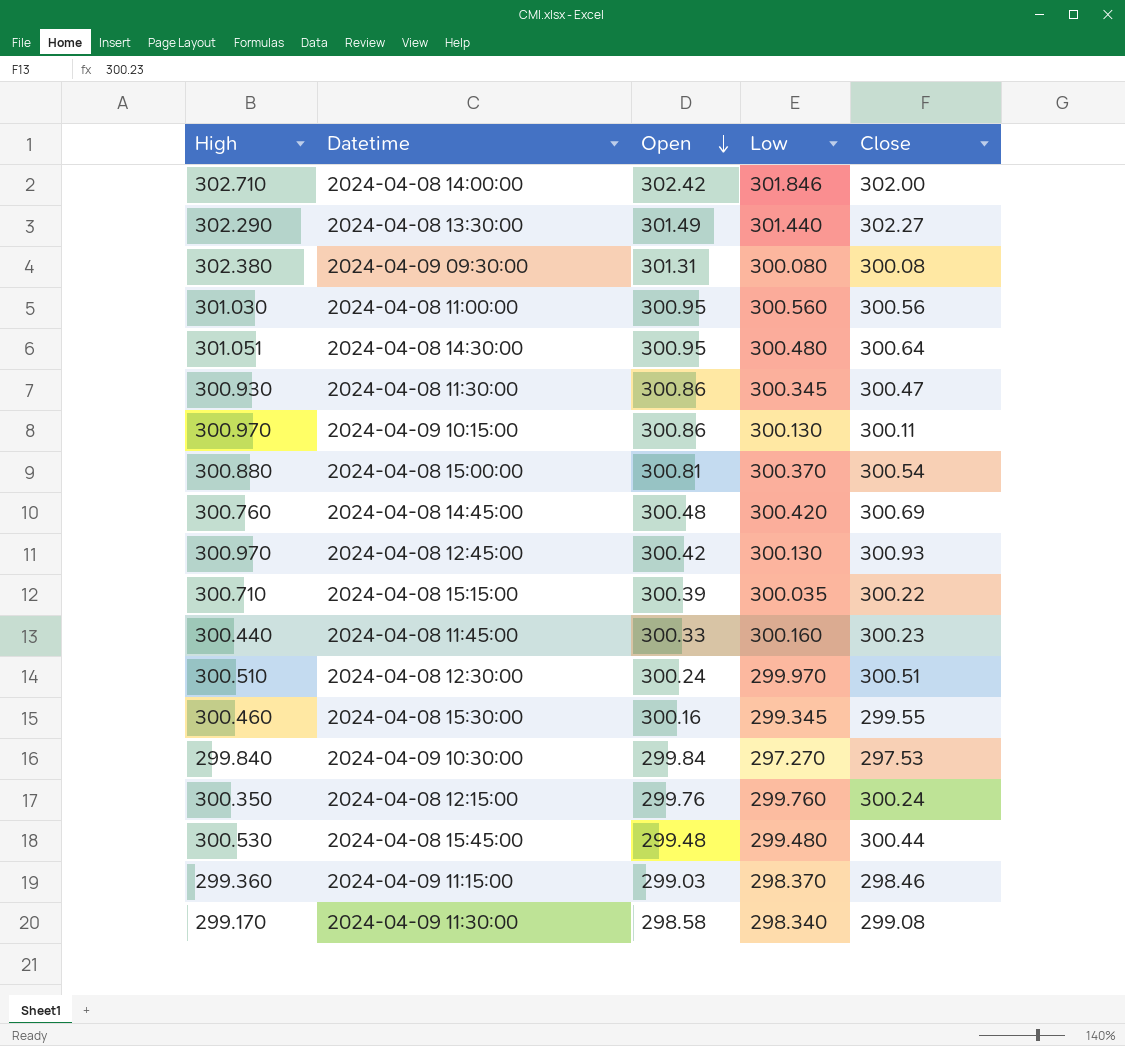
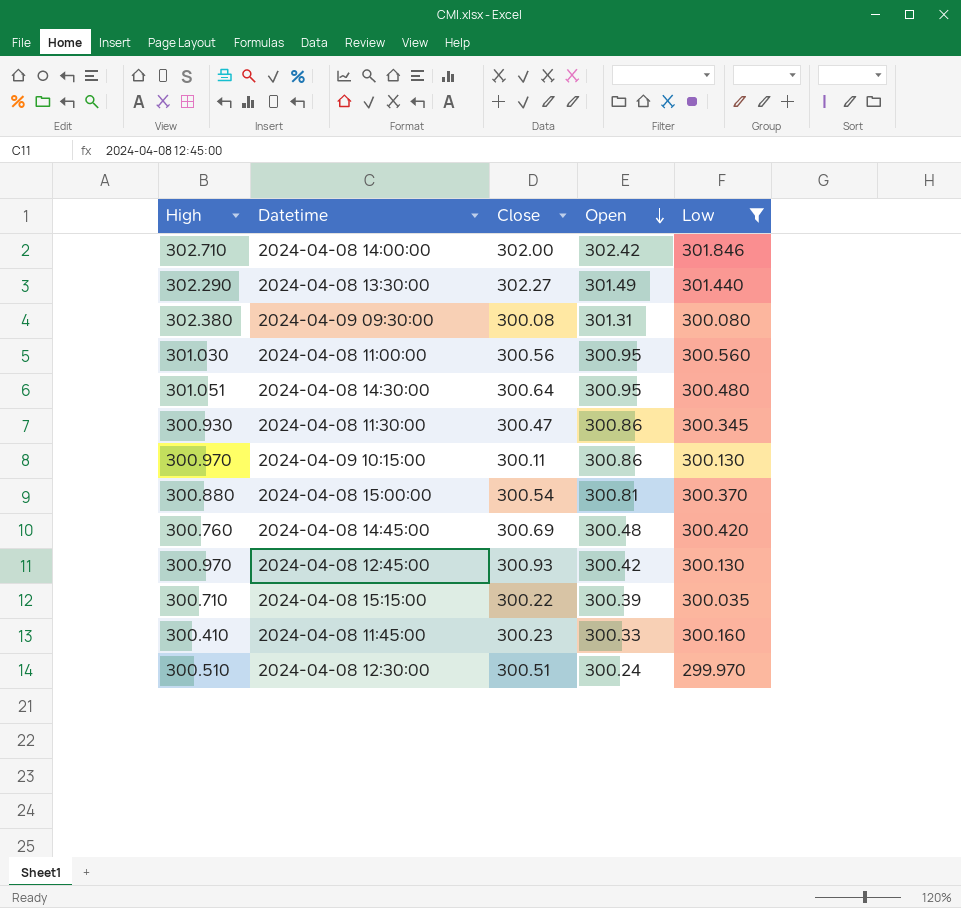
filter: none -> Low >= 299.970
column Close | position: 5 -> 3
2024-04-08 11:45:00 | High: 300.440 -> 300.410

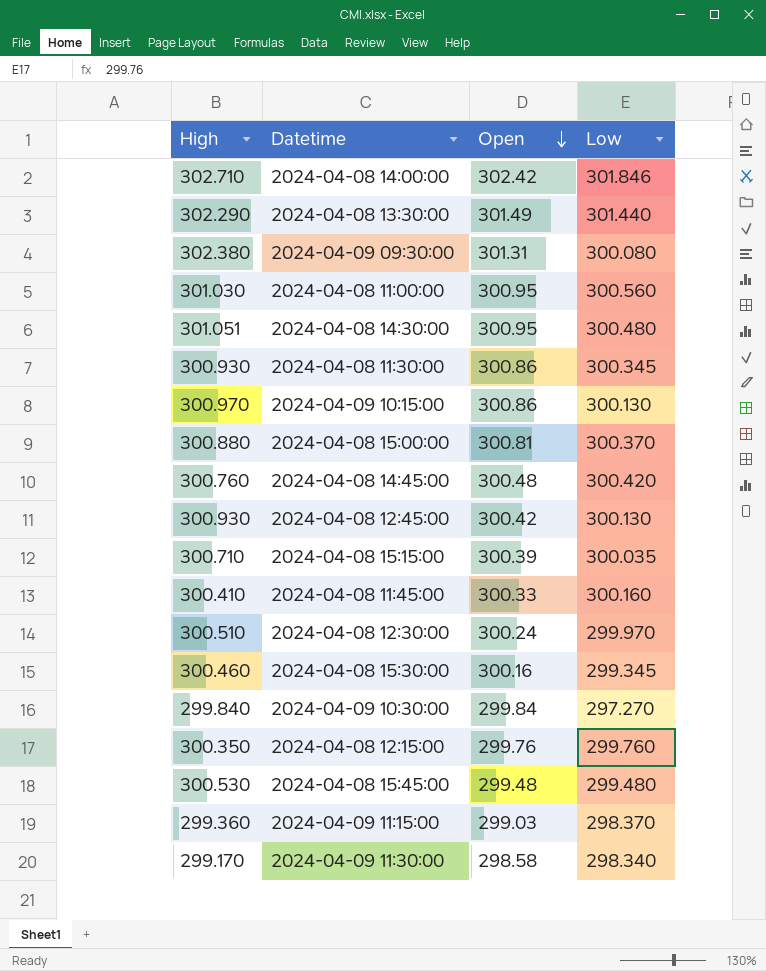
filter: Low >= 299.970 -> none
column Close | position: 3 -> none
2024-04-08 12:45:00 | High: 300.970 -> 300.930

